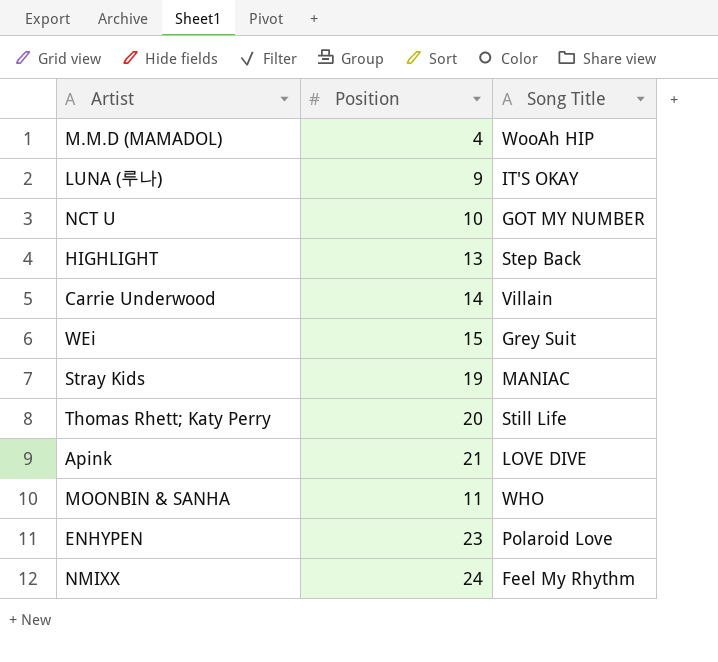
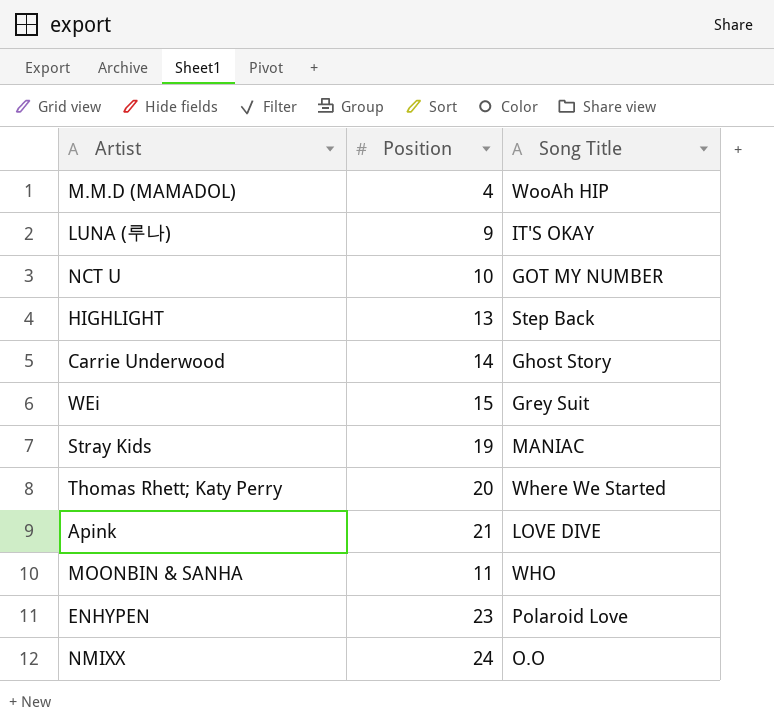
Carrie Underwood | Song Title: Villain -> Ghost Story
Thomas Rhett; Katy Perry | Song Title: Still Life -> Where We Started
NMIXX | Song Title: Feel My Rhythm -> O.O

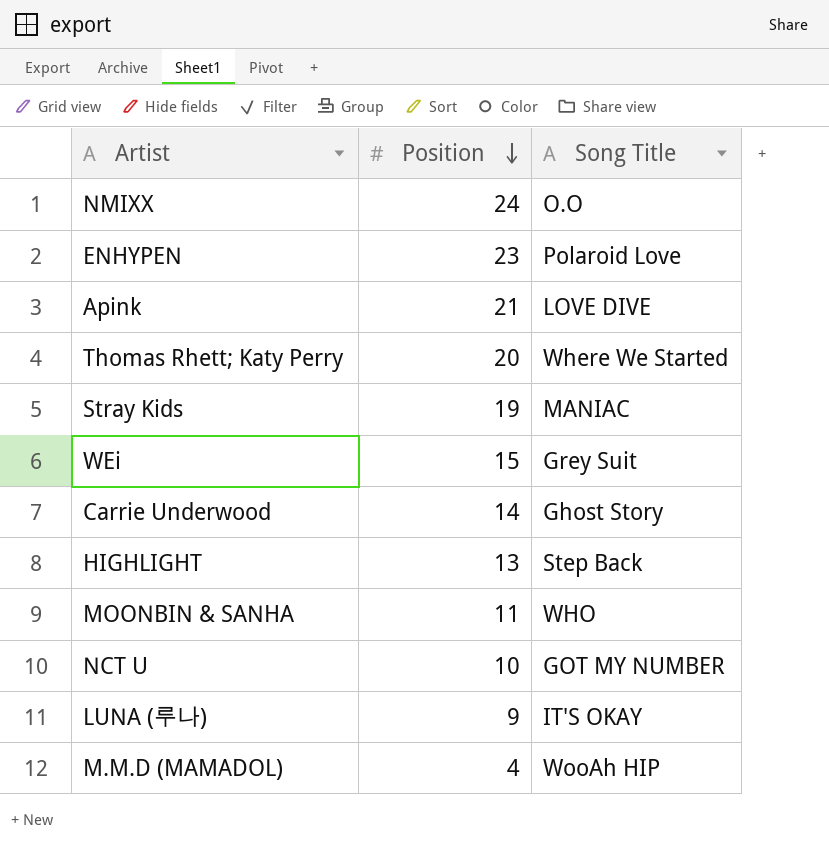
row order: none -> Position descending

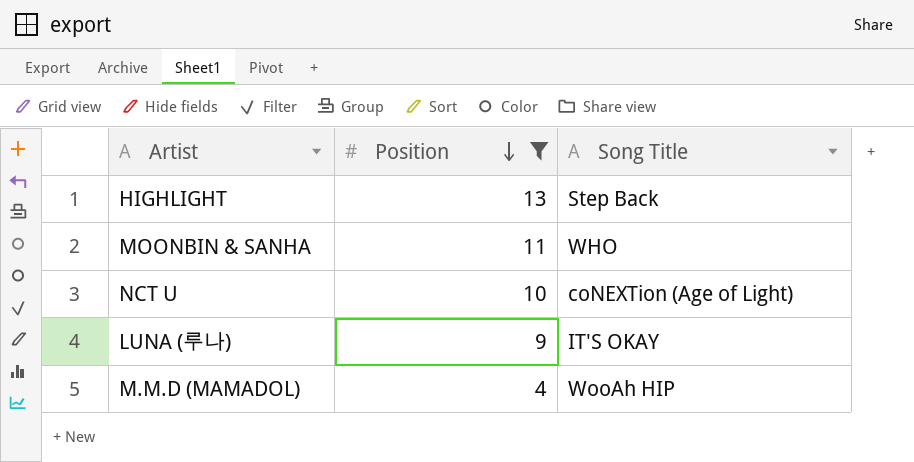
filter: none -> Position <= 13
NCT U | Song Title: GOT MY NUMBER -> coNEXTion (Age of Light)

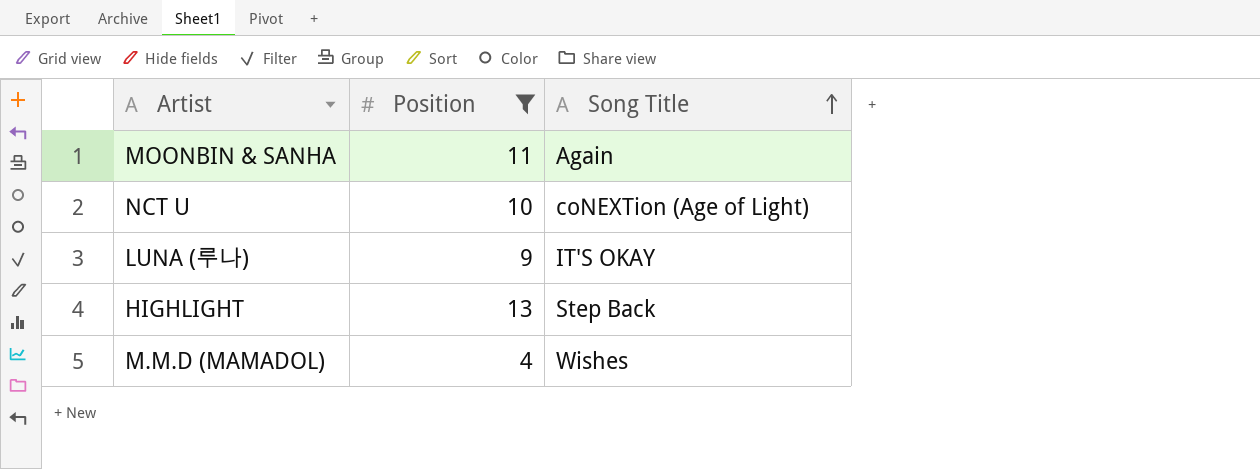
row order: Position descending -> Song Title ascending
MOONBIN & SANHA | Song Title: WHO -> Again
M.M.D (MAMADOL) | Song Title: WooAh HIP -> Wishes

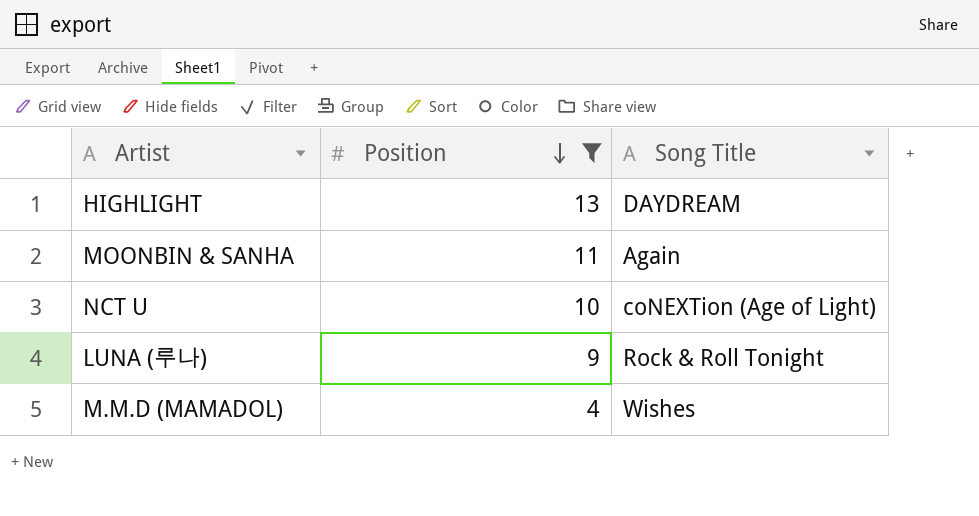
row order: Song Title ascending -> Position descending
HIGHLIGHT | Song Title: Step Back -> DAYDREAM
LUNA (루나) | Song Title: IT'S OKAY -> Rock & Roll Tonight

